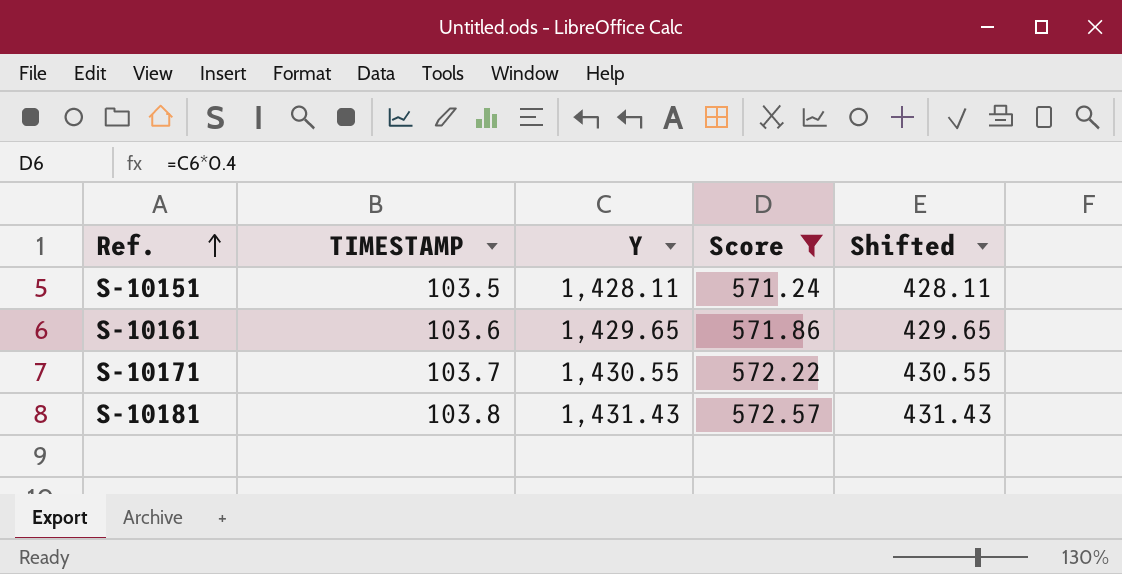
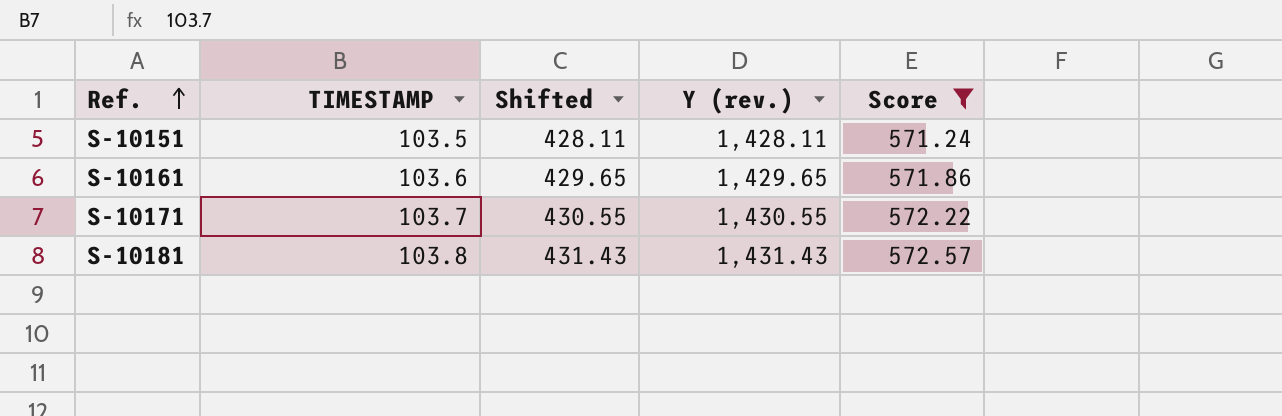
column Shifted | position: 5 -> 3
column name: Y -> Y (rev.)

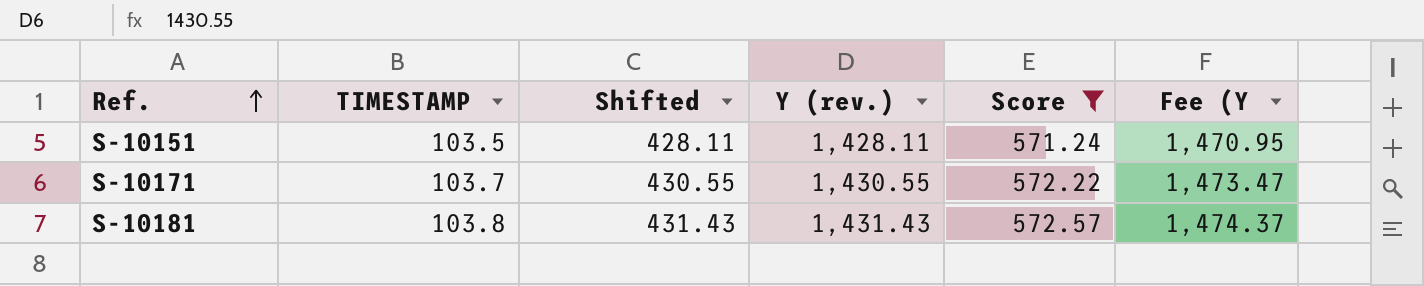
column Fee (Y | formula: none -> [Y (rev.)] * 1.03
row S-10161: 103.6 | 429.65 | 1,429.65 | 571.86 -> none

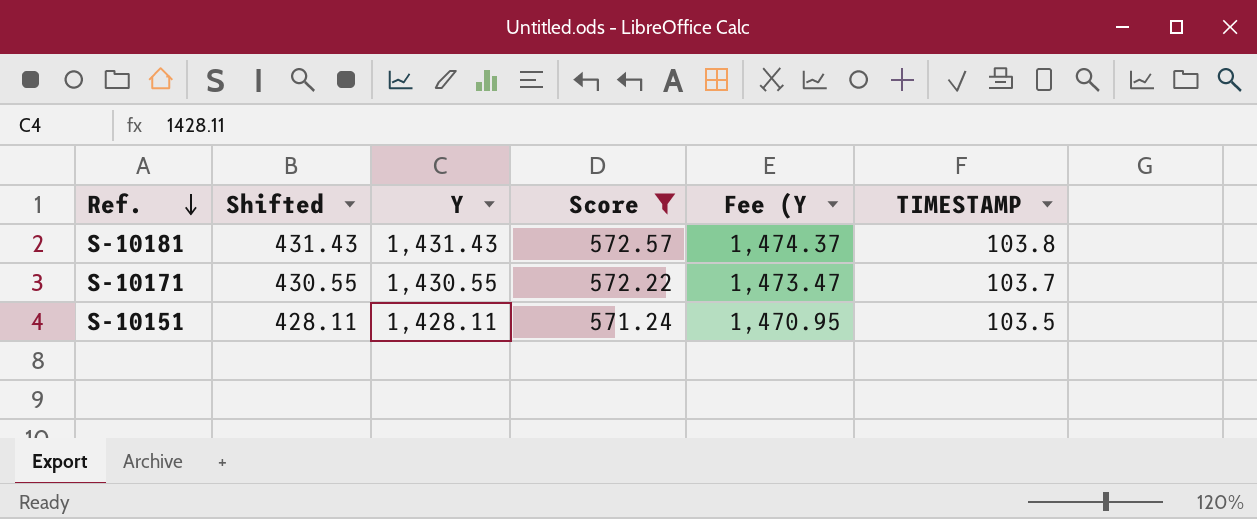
row order: Ref. ascending -> Ref. descending
column name: Y (rev.) -> Y
column TIMESTAMP | position: 2 -> 6

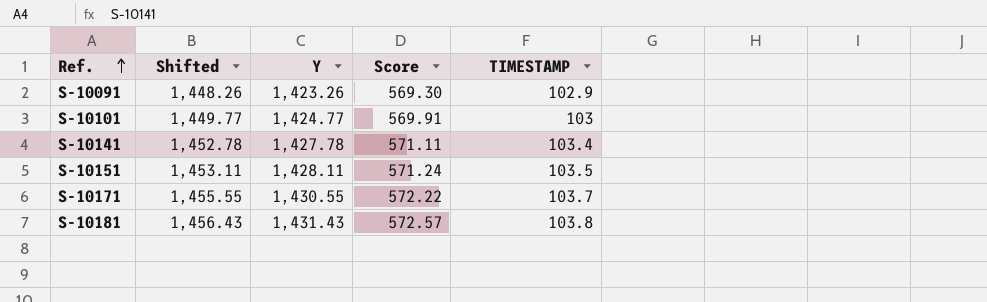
filter: Score >= 571.24 -> none
row order: Ref. descending -> Ref. ascending
column Fee (Y | formula: [Y] * 1.03 -> none
column Shifted | formula: [Y] - 1000 -> [Y] + 25

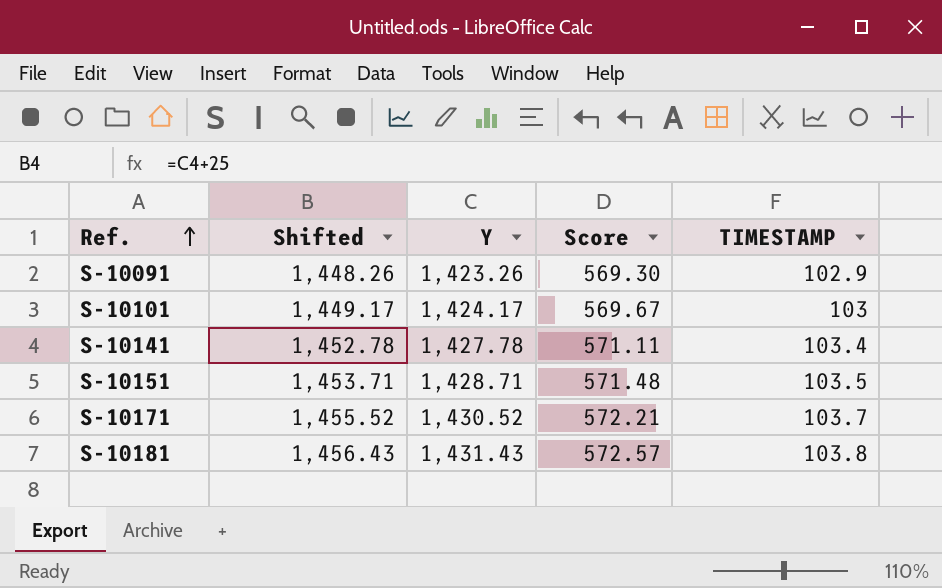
S-10101 | Shifted: 1,449.77 -> 1,449.17
S-10101 | Y: 1,424.77 -> 1,424.17
S-10101 | Score: 569.91 -> 569.67
S-10151 | Shifted: 1,453.11 -> 1,453.71
S-10151 | Y: 1,428.11 -> 1,428.71
S-10151 | Score: 571.24 -> 571.48
S-10171 | Shifted: 1,455.55 -> 1,455.52
S-10171 | Y: 1,430.55 -> 1,430.52
S-10171 | Score: 572.22 -> 572.21

